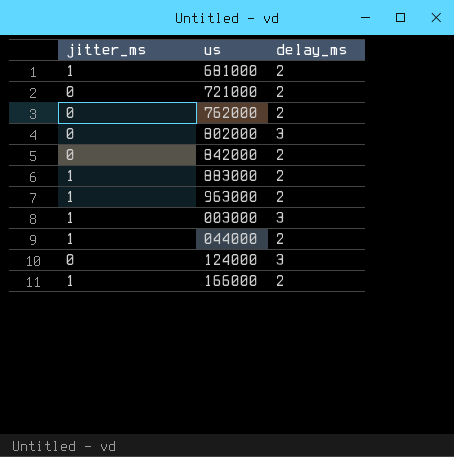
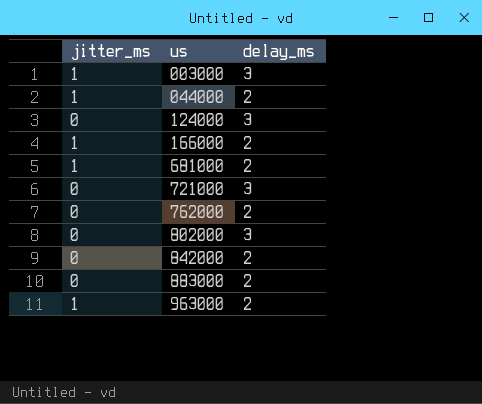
row order: none -> us ascending
721000 | delay_ms: 2 -> 3
883000 | jitter_ms: 1 -> 0

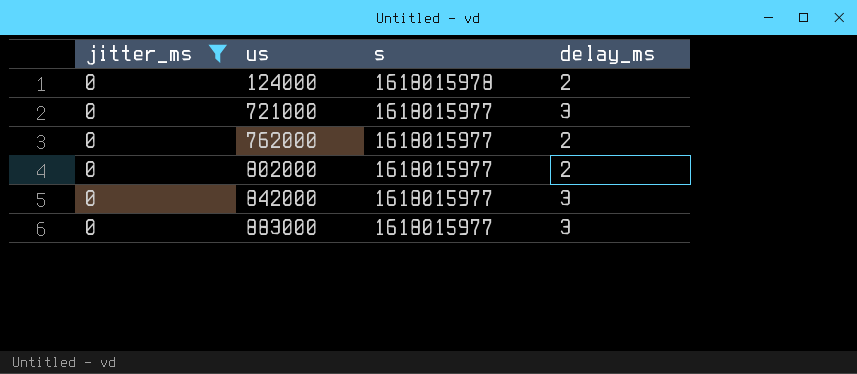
filter: none -> jitter_ms = 0
column s | position: none -> 3
124000 | delay_ms: 3 -> 2
802000 | delay_ms: 3 -> 2
842000 | delay_ms: 2 -> 3
883000 | delay_ms: 2 -> 3

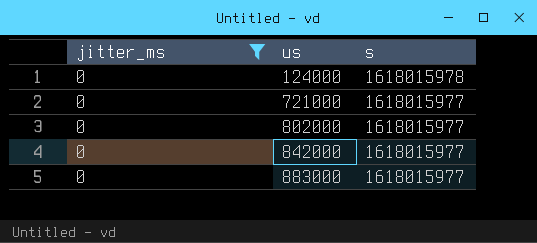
column delay_ms | position: 4 -> none
row 762000: 0 | 1618015977 | 2 -> none

